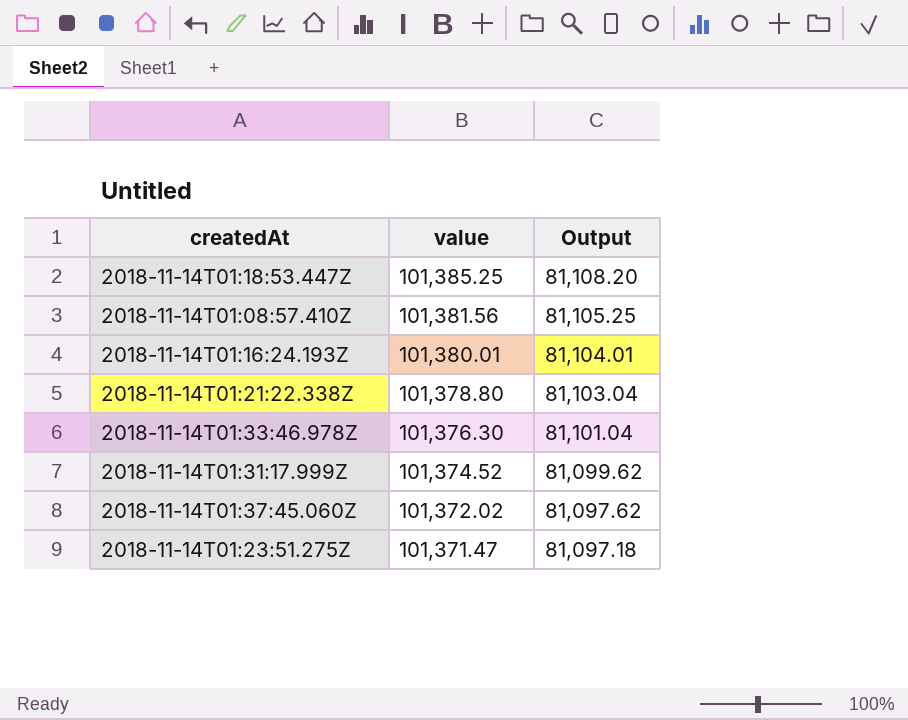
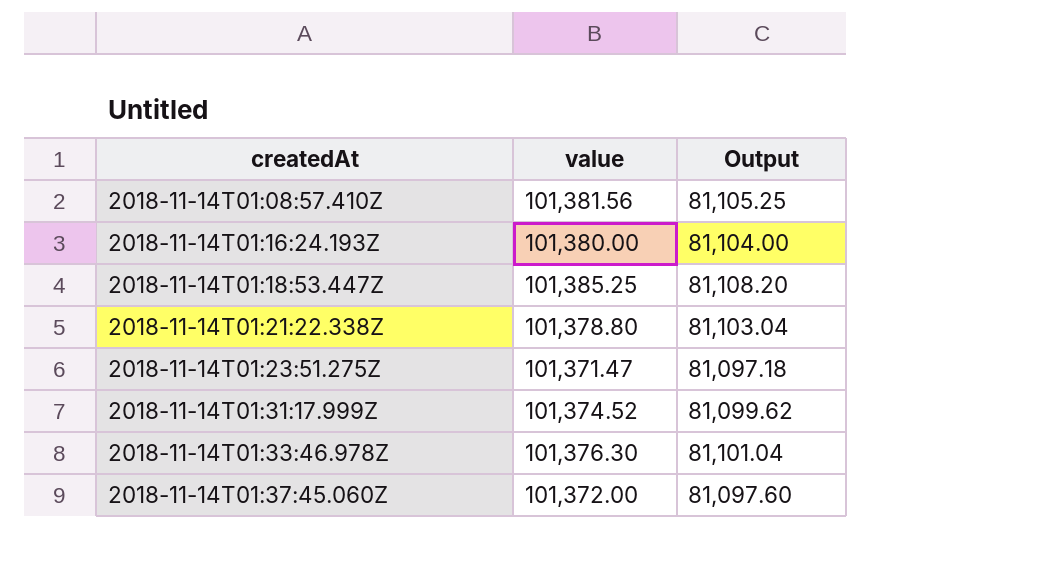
row order: value descending -> createdAt ascending
2018-11-14T01:16:24.193Z | value: 101,380.01 -> 101,380.00
2018-11-14T01:16:24.193Z | Output: 81,104.01 -> 81,104.00
2018-11-14T01:37:45.060Z | value: 101,372.02 -> 101,372.00
2018-11-14T01:37:45.060Z | Output: 81,097.62 -> 81,097.60

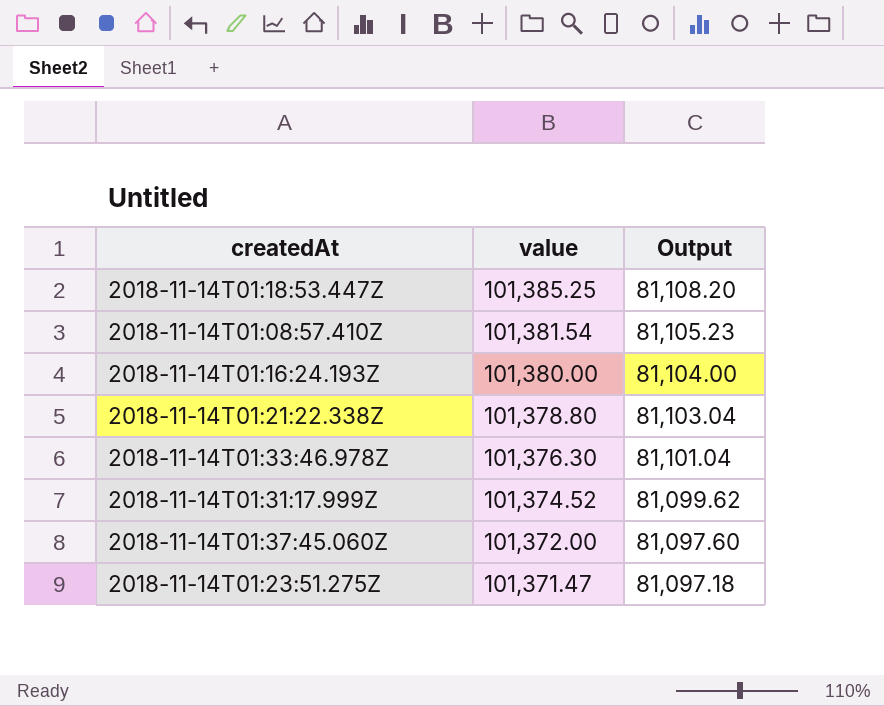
row order: createdAt ascending -> value descending
2018-11-14T01:08:57.410Z | value: 101,381.56 -> 101,381.54
2018-11-14T01:08:57.410Z | Output: 81,105.25 -> 81,105.23

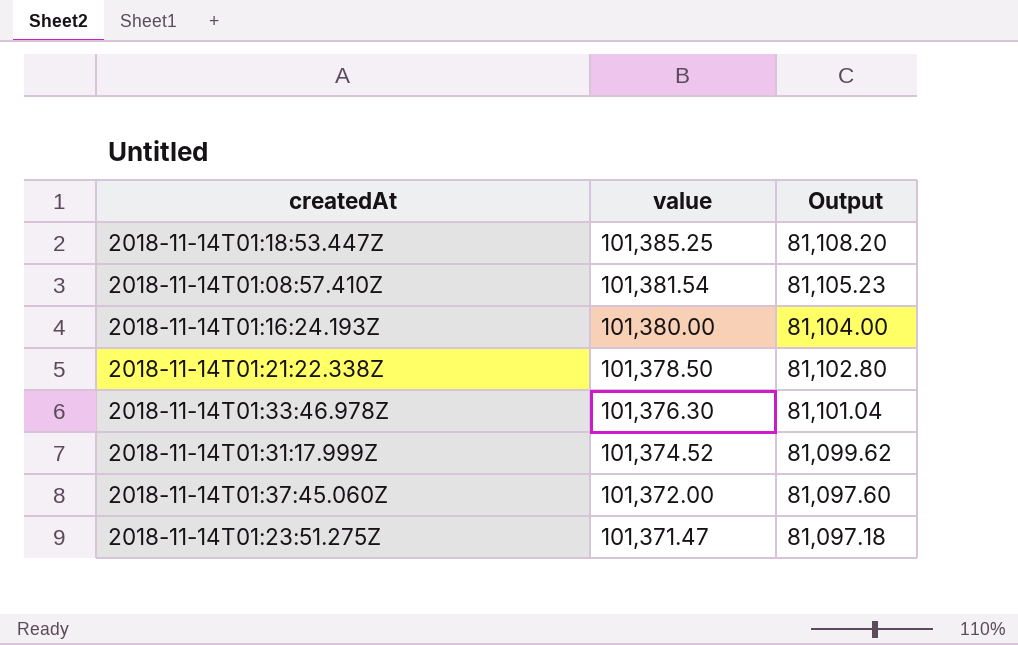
2018-11-14T01:21:22.338Z | value: 101,378.80 -> 101,378.50
2018-11-14T01:21:22.338Z | Output: 81,103.04 -> 81,102.80

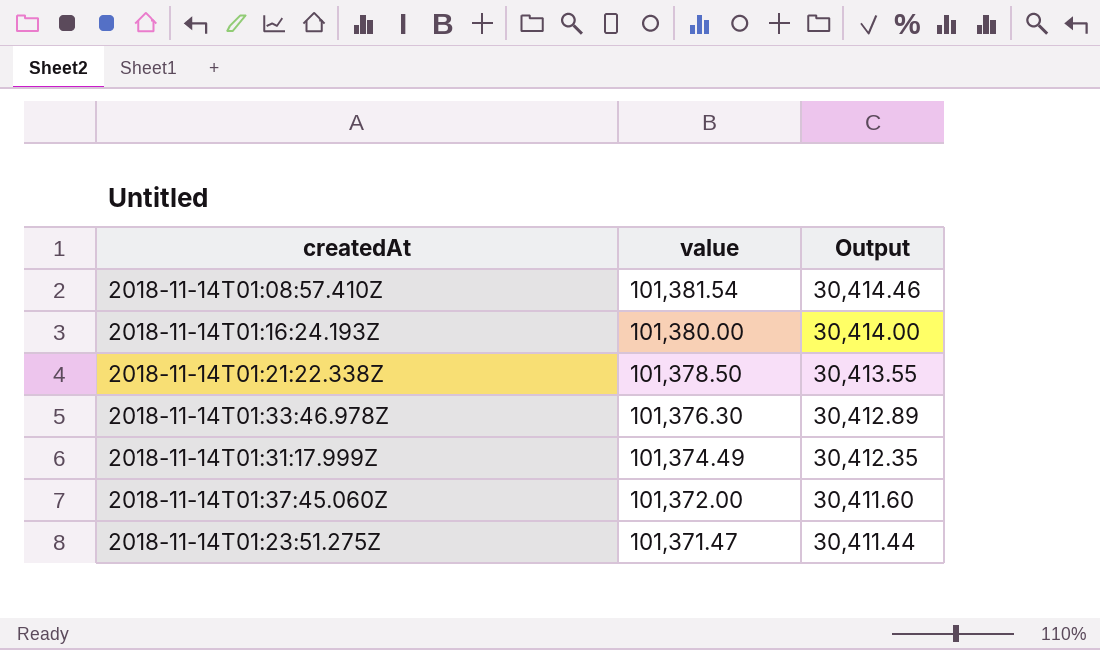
column Output | formula: [value] * 0.8 -> [value] * 0.3
row 2018-11-14T01:18:53.447Z: 101,385.25 | 81,108.20 -> none
2018-11-14T01:31:17.999Z | value: 101,374.52 -> 101,374.49

